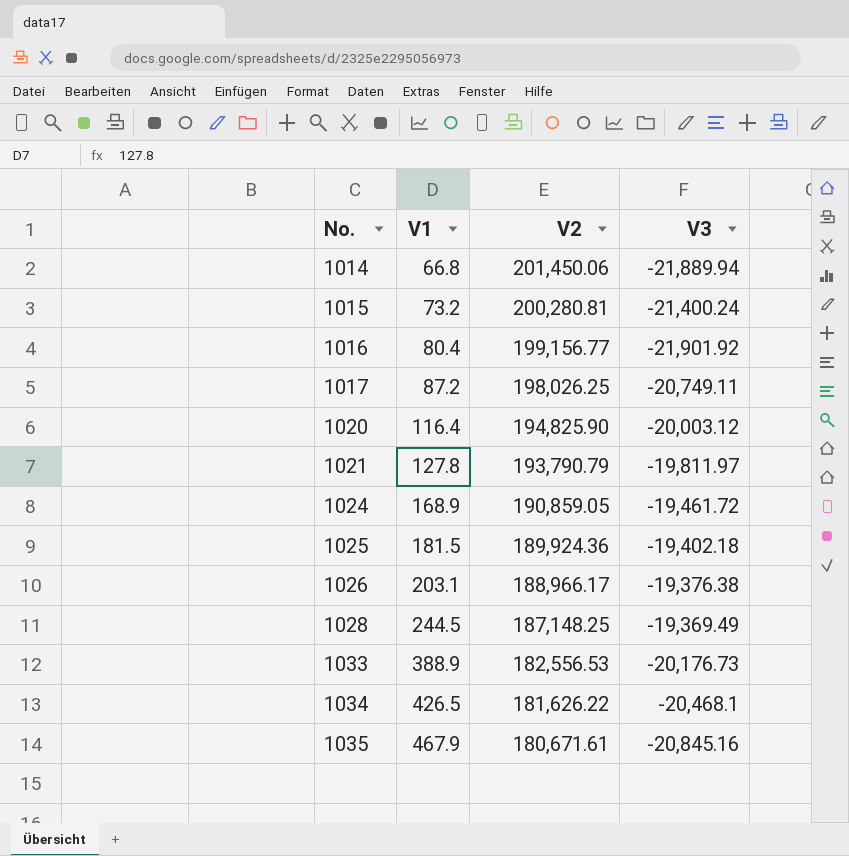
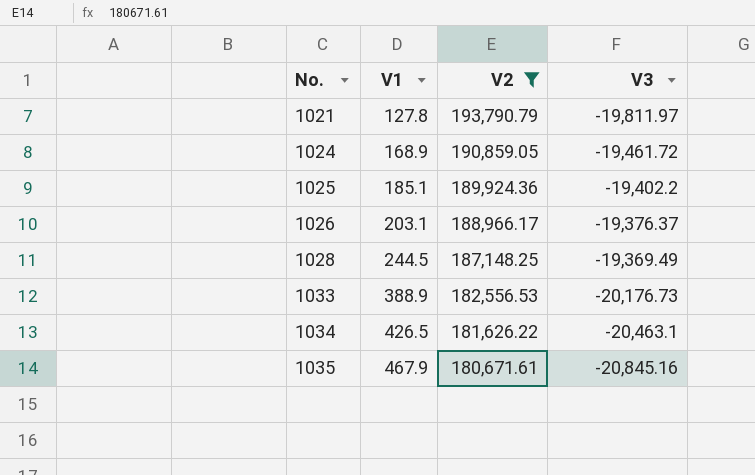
filter: none -> V2 <= 193,790.79
1025 | V1: 181.5 -> 185.1
1025 | V3: -19,402.18 -> -19,402.2
1026 | V3: -19,376.38 -> -19,376.37
1034 | V3: -20,468.1 -> -20,463.1

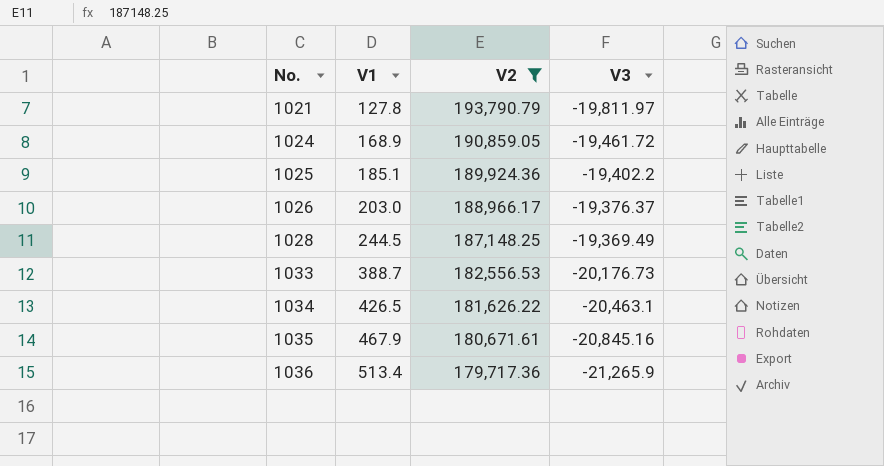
1026 | V1: 203.1 -> 203.0
1033 | V1: 388.9 -> 388.7
row 1036: none -> 513.4 | 179,717.36 | -21,265.9

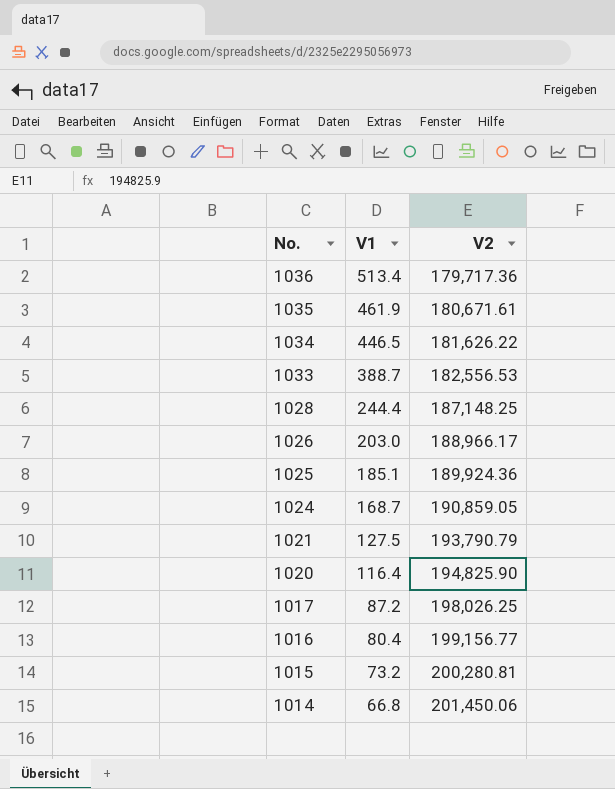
filter: V2 <= 193,790.79 -> none
row order: No. ascending -> No. descending
column V3 | position: 4 -> none
1035 | V1: 467.9 -> 461.9
1034 | V1: 426.5 -> 446.5
1028 | V1: 244.5 -> 244.4
1024 | V1: 168.9 -> 168.7
1021 | V1: 127.8 -> 127.5

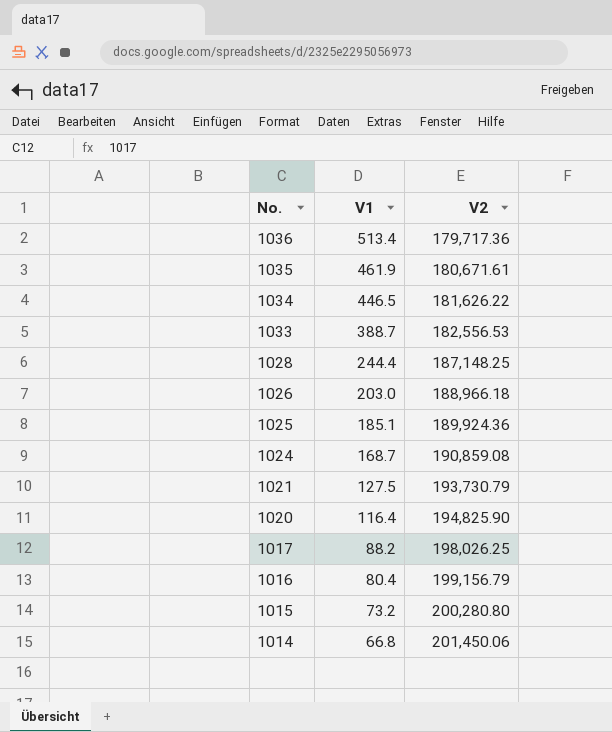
1026 | V2: 188,966.17 -> 188,966.18
1024 | V2: 190,859.05 -> 190,859.08
1021 | V2: 193,790.79 -> 193,730.79
1017 | V1: 87.2 -> 88.2
1016 | V2: 199,156.77 -> 199,156.79
1015 | V2: 200,280.81 -> 200,280.80

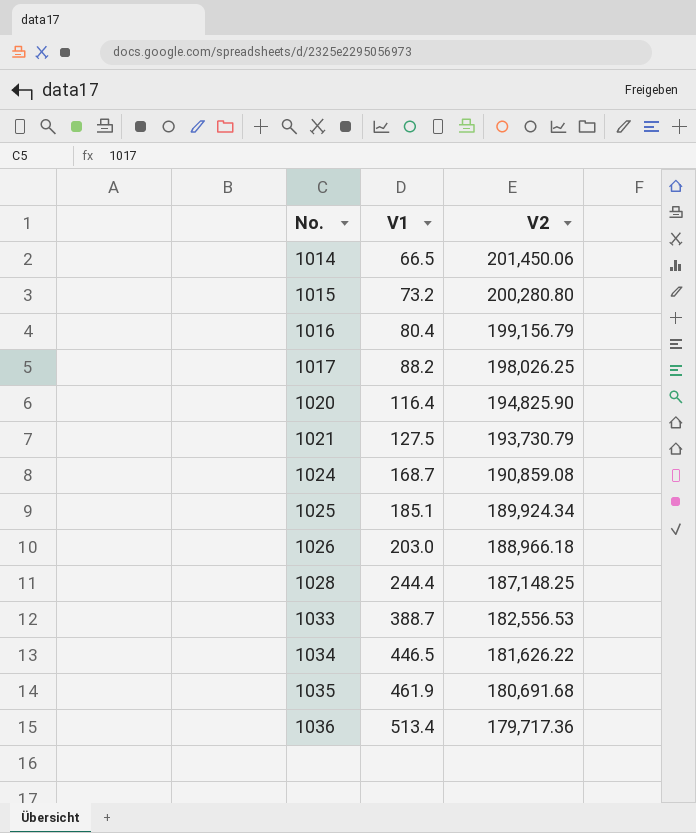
row order: No. descending -> No. ascending
1014 | V1: 66.8 -> 66.5
1025 | V2: 189,924.36 -> 189,924.34
1035 | V2: 180,671.61 -> 180,691.68

